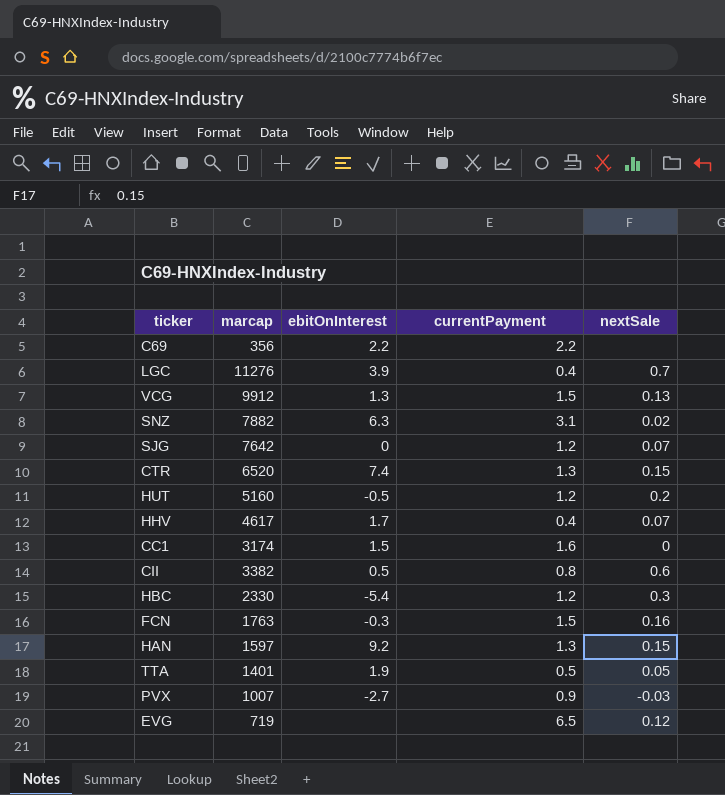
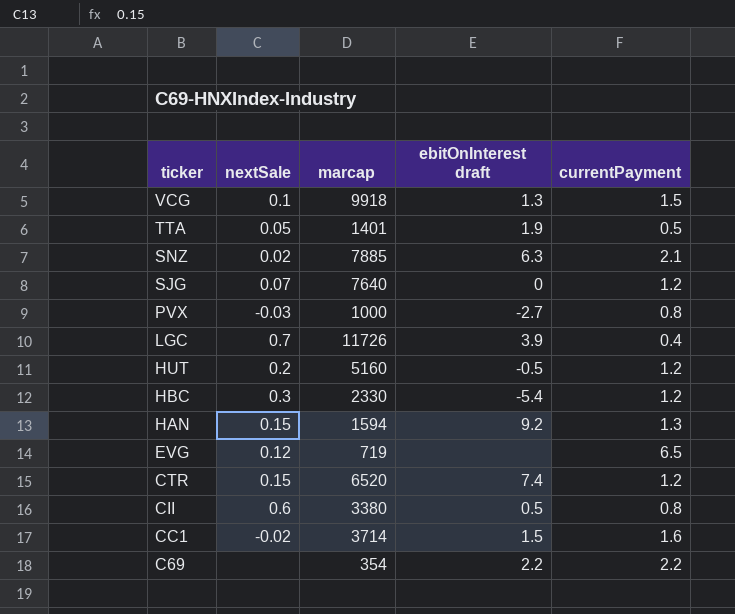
row order: none -> ticker descending
column nextSale | position: 5 -> 2
column name: ebitOnInterest -> ebitOnInterest draft
row HHV: 4617 | 1.7 | 0.4 | 0.07 -> none
row FCN: 1763 | -0.3 | 1.5 | 0.16 -> none
VCG | nextSale: 0.13 -> 0.1
VCG | marcap: 9912 -> 9918
SNZ | marcap: 7882 -> 7885
SNZ | currentPayment: 3.1 -> 2.1
SJG | marcap: 7642 -> 7640
PVX | marcap: 1007 -> 1000
PVX | currentPayment: 0.9 -> 0.8
LGC | marcap: 11276 -> 11726
HAN | marcap: 1597 -> 1594
CTR | currentPayment: 1.3 -> 1.2
CII | marcap: 3382 -> 3380
CC1 | nextSale: 0 -> -0.02
CC1 | marcap: 3174 -> 3714
C69 | marcap: 356 -> 354

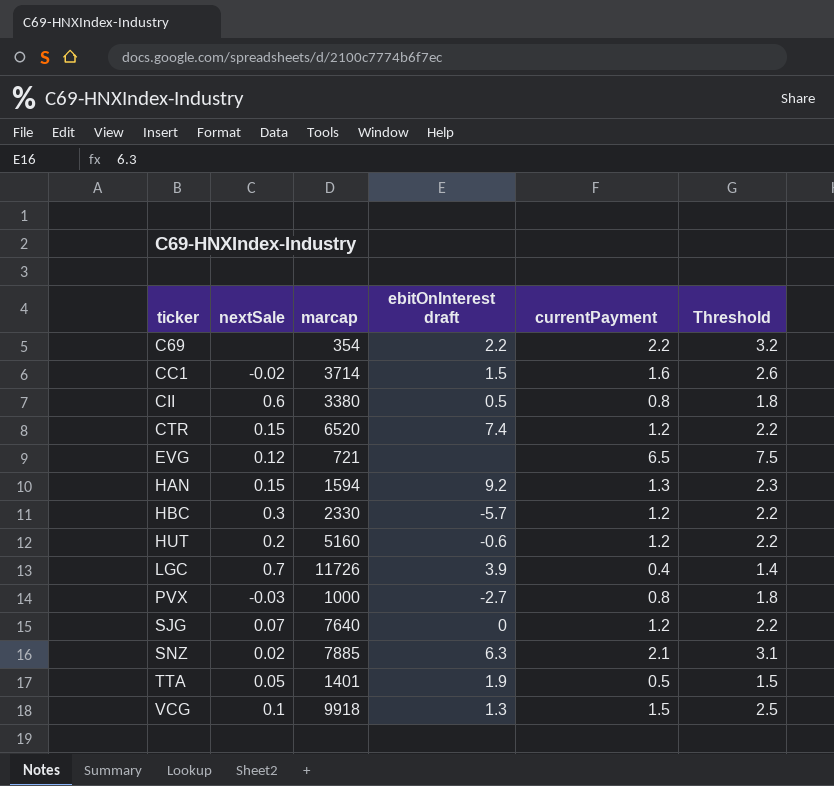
row order: ticker descending -> ticker ascending
column Threshold | formula: none -> [currentPayment] + 1
EVG | marcap: 719 -> 721
HBC | ebitOnInterest draft: -5.4 -> -5.7
HUT | ebitOnInterest draft: -0.5 -> -0.6

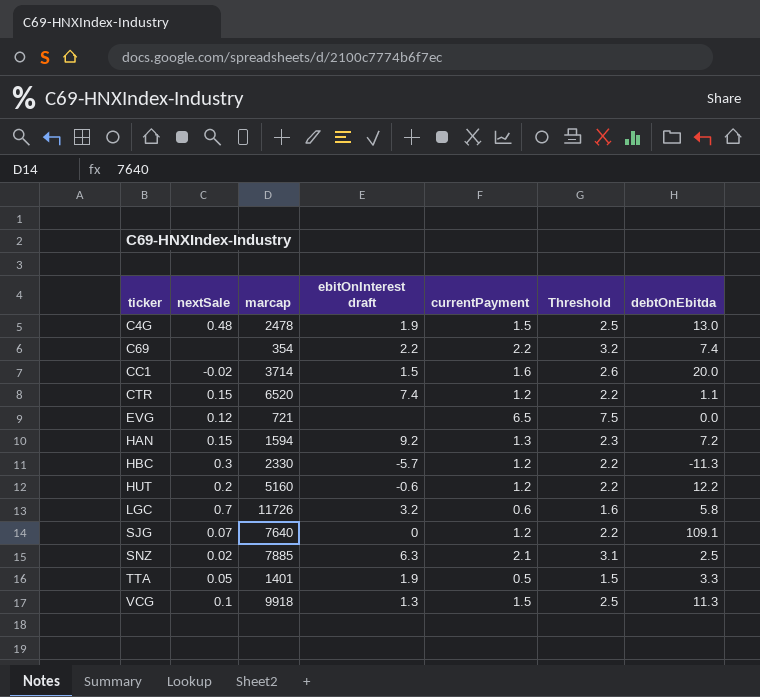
column debtOnEbitda | position: none -> 7
row CII: 0.6 | 3380 | 0.5 | 0.8 | 1.8 -> none
row PVX: -0.03 | 1000 | -2.7 | 0.8 | 1.8 -> none
row C4G: none -> 0.48 | 2478 | 1.9 | 1.5 | 2.5 | 13.0
LGC | ebitOnInterest draft: 3.9 -> 3.2
LGC | currentPayment: 0.4 -> 0.6
LGC | Threshold: 1.4 -> 1.6

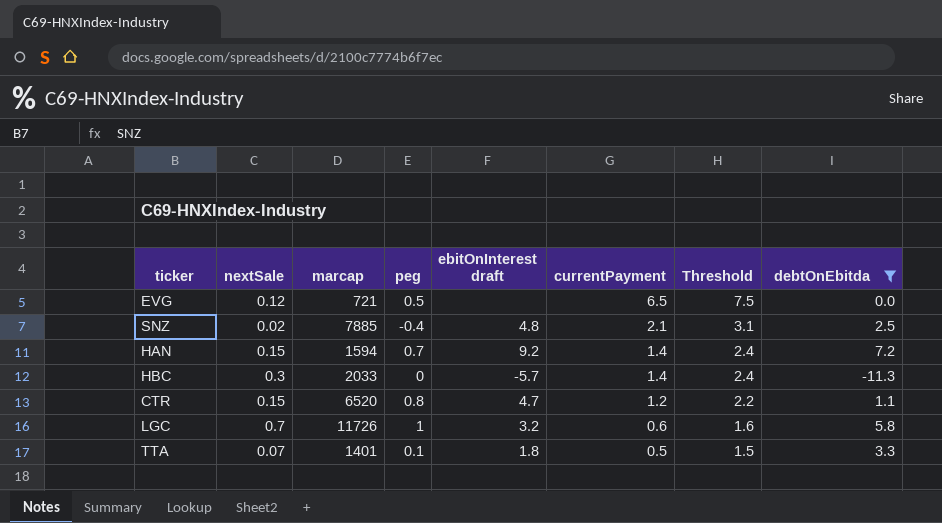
filter: none -> debtOnEbitda <= 7.2
row order: ticker ascending -> currentPayment descending
column peg | position: none -> 4
SNZ | ebitOnInterest draft: 6.3 -> 4.8
HAN | currentPayment: 1.3 -> 1.4
HAN | Threshold: 2.3 -> 2.4
HBC | marcap: 2330 -> 2033
HBC | currentPayment: 1.2 -> 1.4
HBC | Threshold: 2.2 -> 2.4
CTR | ebitOnInterest draft: 7.4 -> 4.7
TTA | nextSale: 0.05 -> 0.07
TTA | ebitOnInterest draft: 1.9 -> 1.8

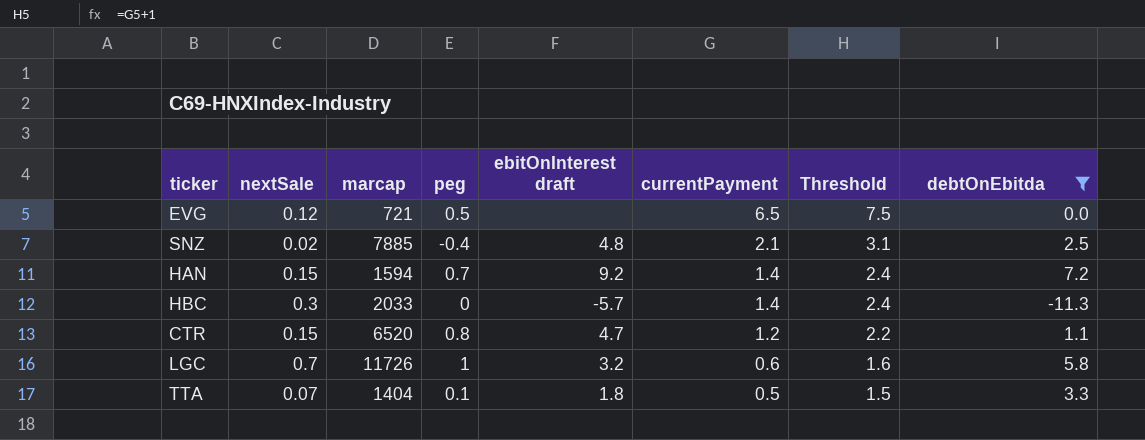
TTA | marcap: 1401 -> 1404

